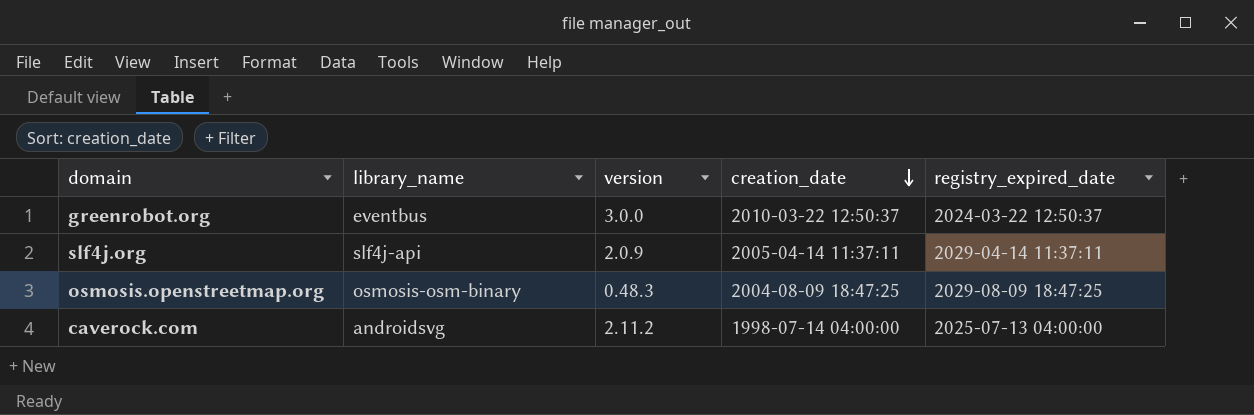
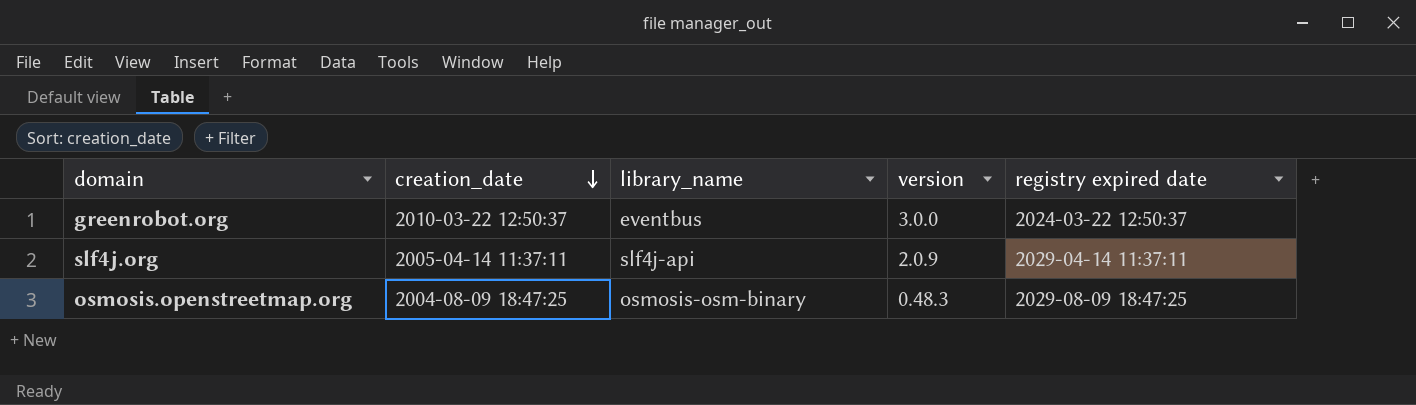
column creation_date | position: 4 -> 2
column name: registry_expired_date -> registry expired date
row caverock.com: androidsvg | 2.11.2 | 1998-07-14 04:00:00 | 2025-07-13 04:00:00 -> none

